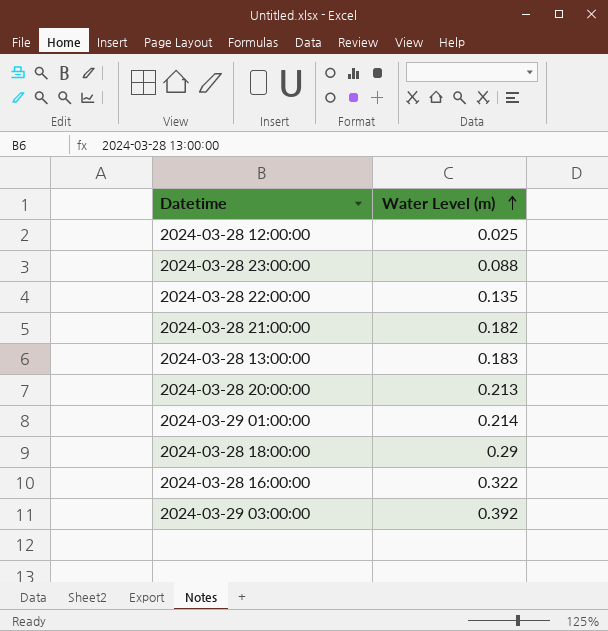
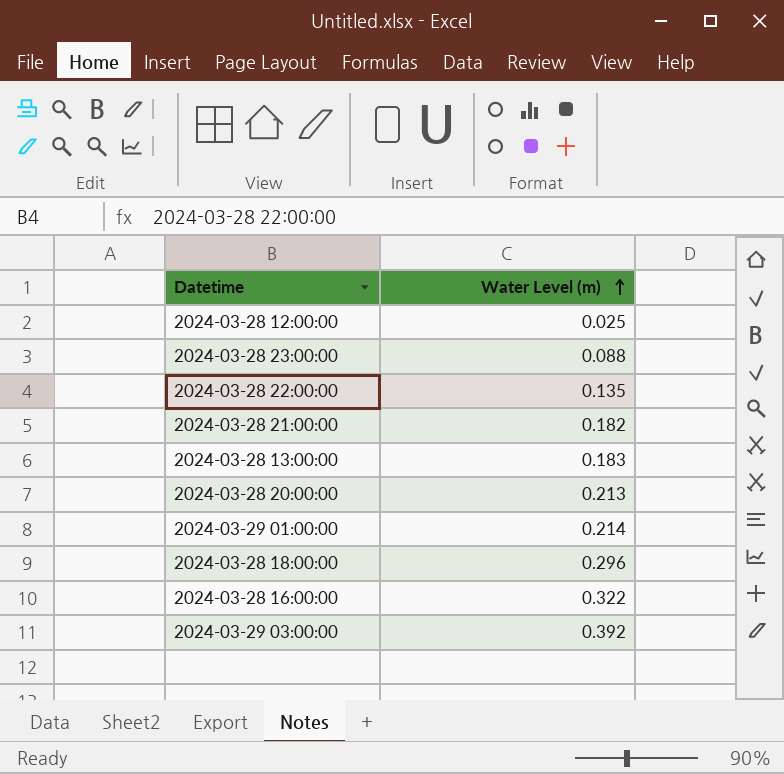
2024-03-28 18:00:00 | Water Level (m): 0.29 -> 0.296

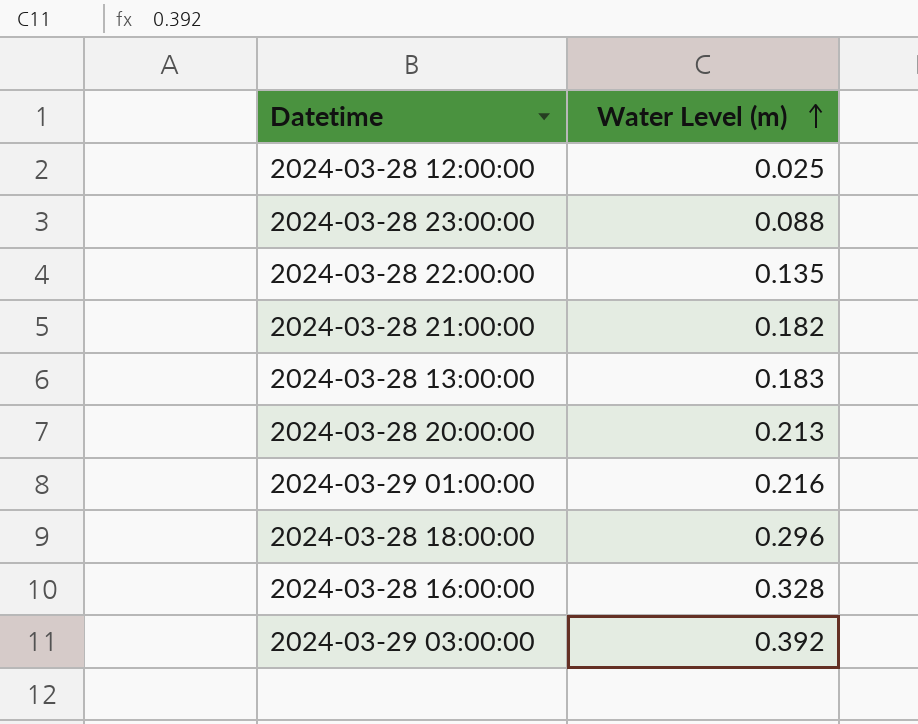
2024-03-29 01:00:00 | Water Level (m): 0.214 -> 0.216
2024-03-28 16:00:00 | Water Level (m): 0.322 -> 0.328

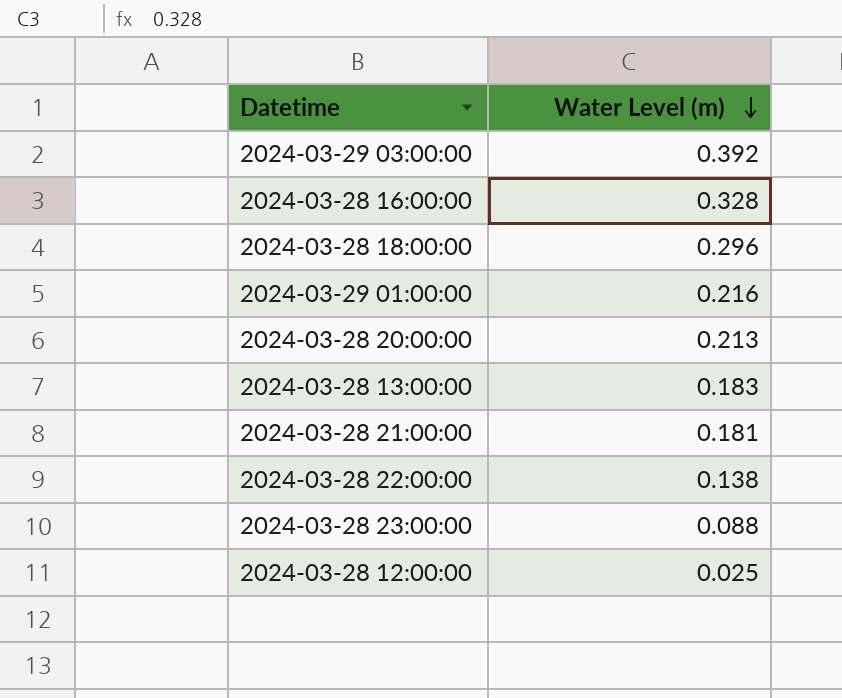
row order: Water Level (m) ascending -> Water Level (m) descending
2024-03-28 21:00:00 | Water Level (m): 0.182 -> 0.181
2024-03-28 22:00:00 | Water Level (m): 0.135 -> 0.138

